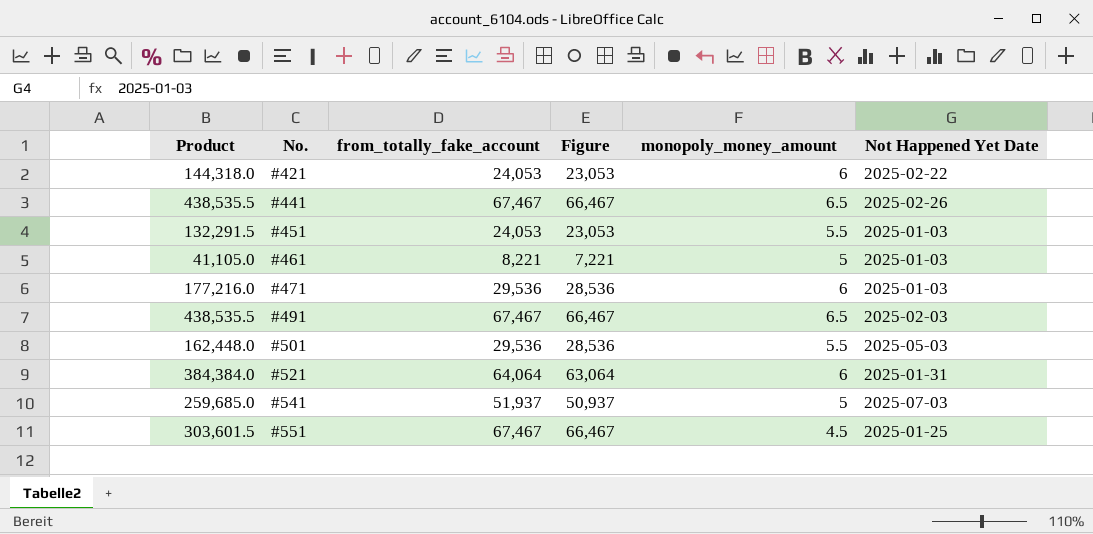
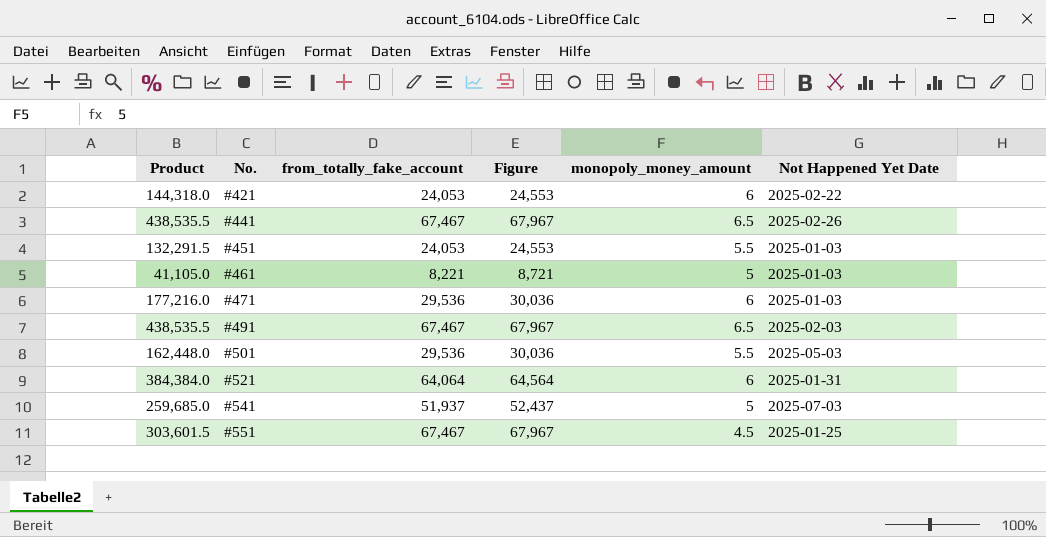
column Figure | formula: [from_totally_fake_account] - 1000 -> [from_totally_fake_account] + 500

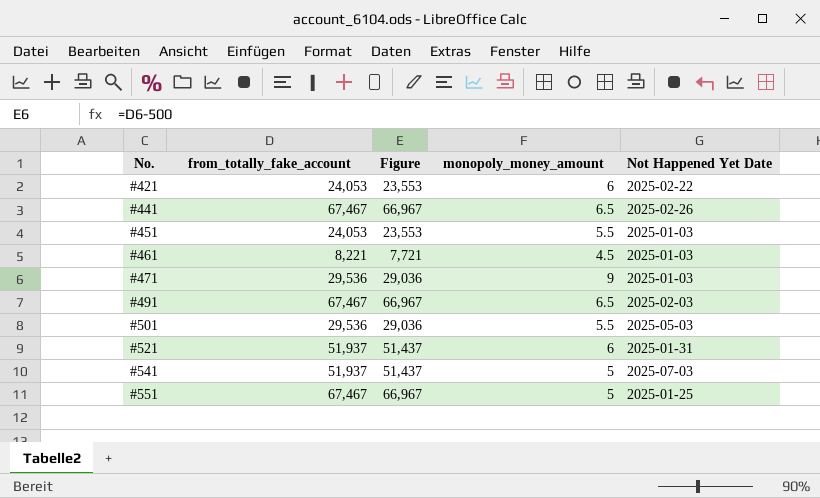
column Product | formula: [from_totally_fake_account] * [monopoly_money_amount] -> none
column Figure | formula: [from_totally_fake_account] + 500 -> [from_totally_fake_account] - 500
#461 | monopoly_money_amount: 5 -> 4.5
#471 | monopoly_money_amount: 6 -> 9
#521 | from_totally_fake_account: 64,064 -> 51,937
#551 | monopoly_money_amount: 4.5 -> 5

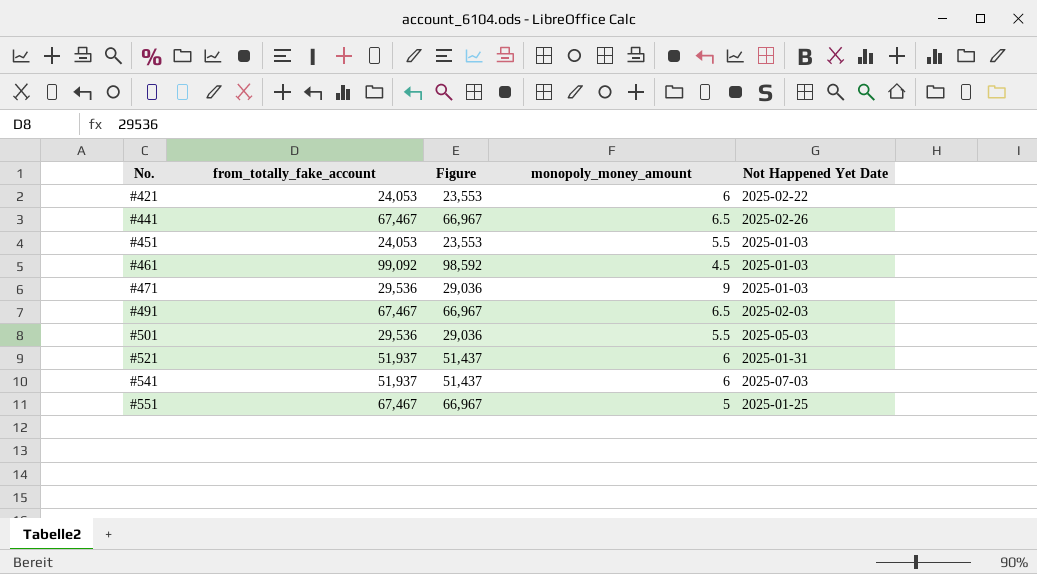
#461 | from_totally_fake_account: 8,221 -> 99,092
#461 | Figure: 7,721 -> 98,592
#541 | monopoly_money_amount: 5 -> 6

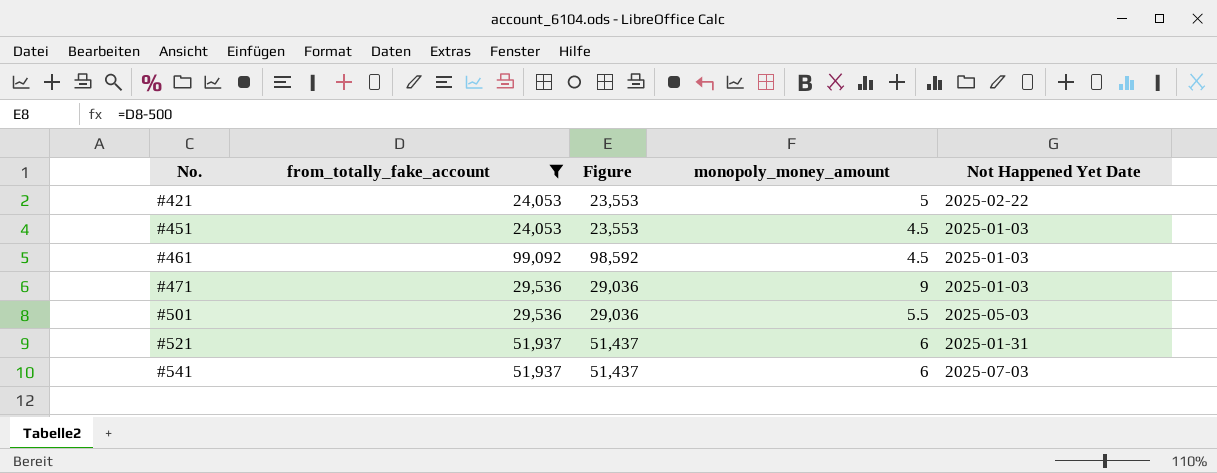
filter: none -> from_totally_fake_account != 67,467
#421 | monopoly_money_amount: 6 -> 5
#451 | monopoly_money_amount: 5.5 -> 4.5

